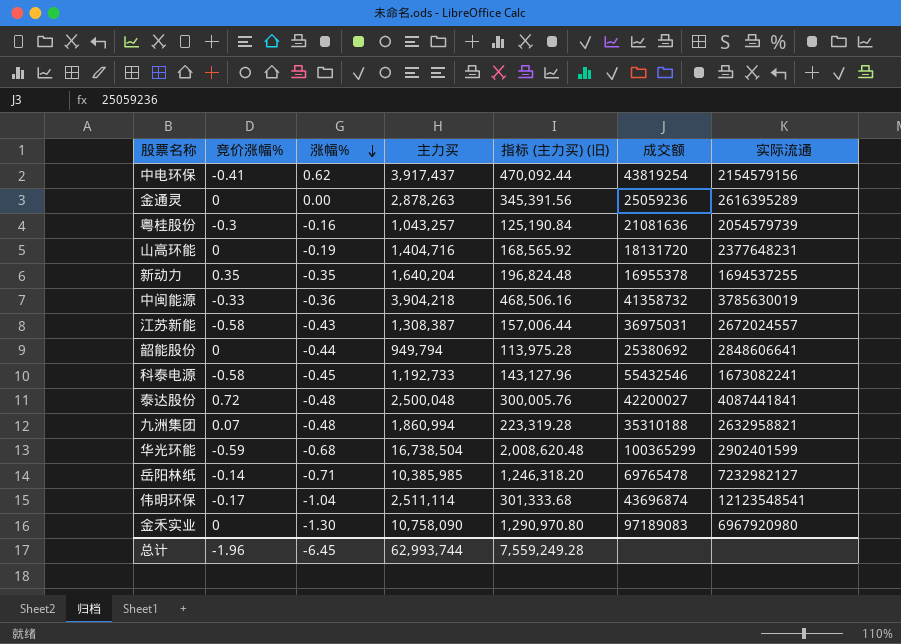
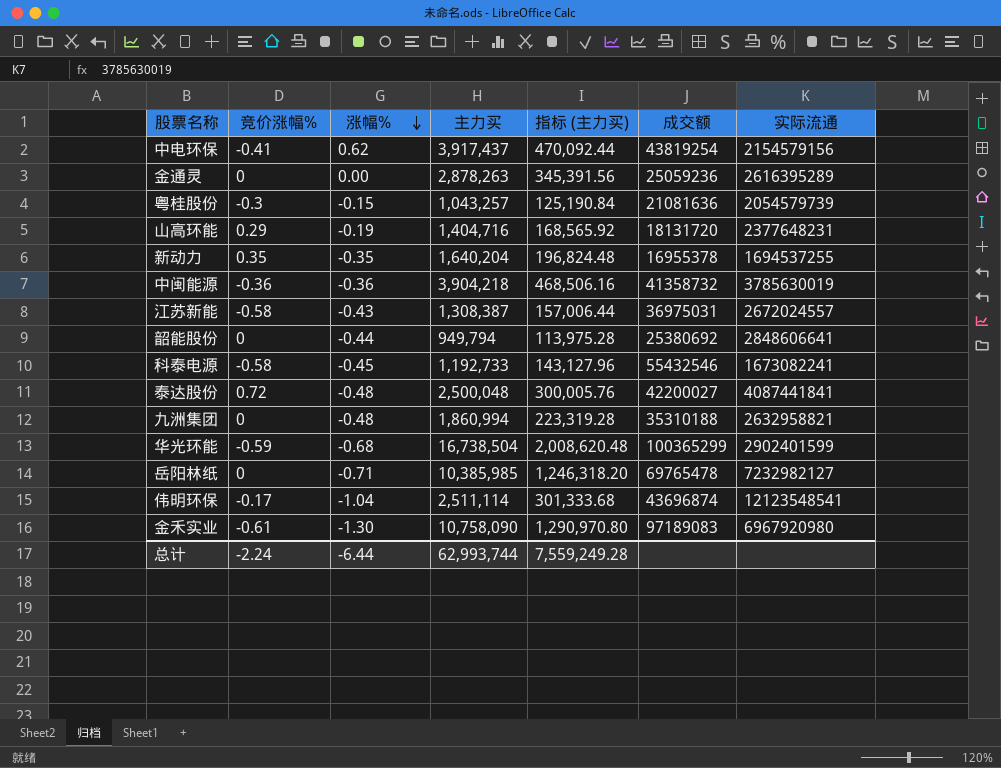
column name: 指标 (主力买) (旧) -> 指标 (主力买)
粤桂股份 | 涨幅%: -0.16 -> -0.15
山高环能 | 竞价涨幅%: 0 -> 0.29
中闽能源 | 竞价涨幅%: -0.33 -> -0.36
九洲集团 | 竞价涨幅%: 0.07 -> 0
岳阳林纸 | 竞价涨幅%: -0.14 -> 0
金禾实业 | 竞价涨幅%: 0 -> -0.61
总计 | 竞价涨幅%: -1.96 -> -2.24
总计 | 涨幅%: -6.45 -> -6.44

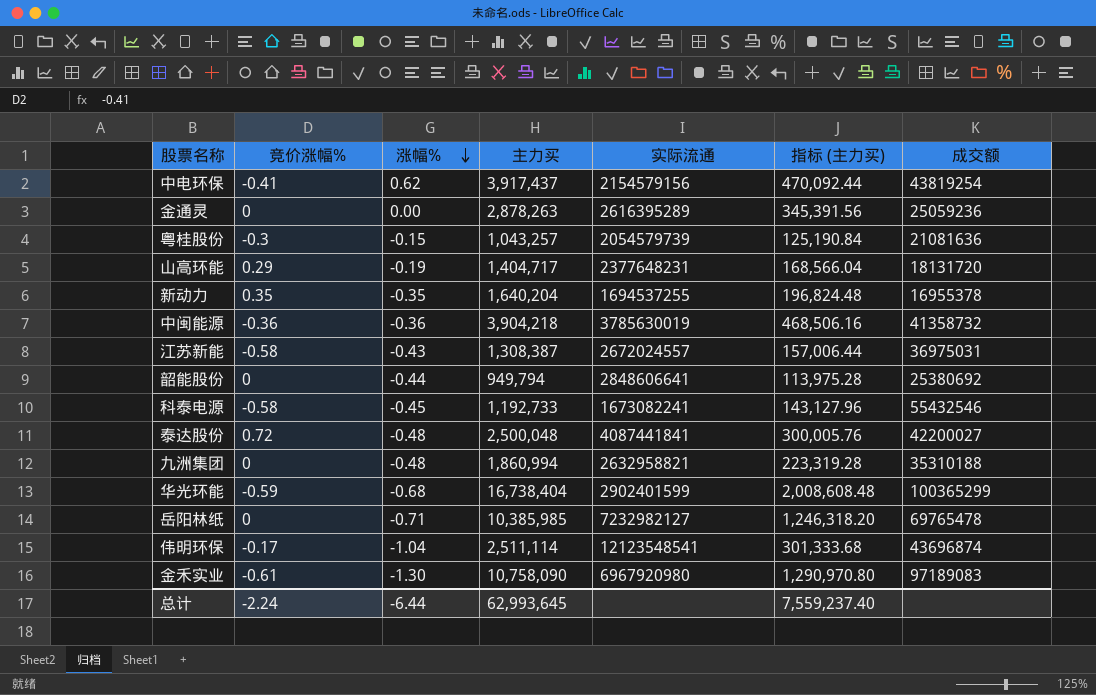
column 实际流通 | position: 7 -> 5
山高环能 | 主力买: 1,404,716 -> 1,404,717
山高环能 | 指标 (主力买): 168,565.92 -> 168,566.04
华光环能 | 主力买: 16,738,504 -> 16,738,404
华光环能 | 指标 (主力买): 2,008,620.48 -> 2,008,608.48
总计 | 主力买: 62,993,744 -> 62,993,645
总计 | 指标 (主力买): 7,559,249.28 -> 7,559,237.40

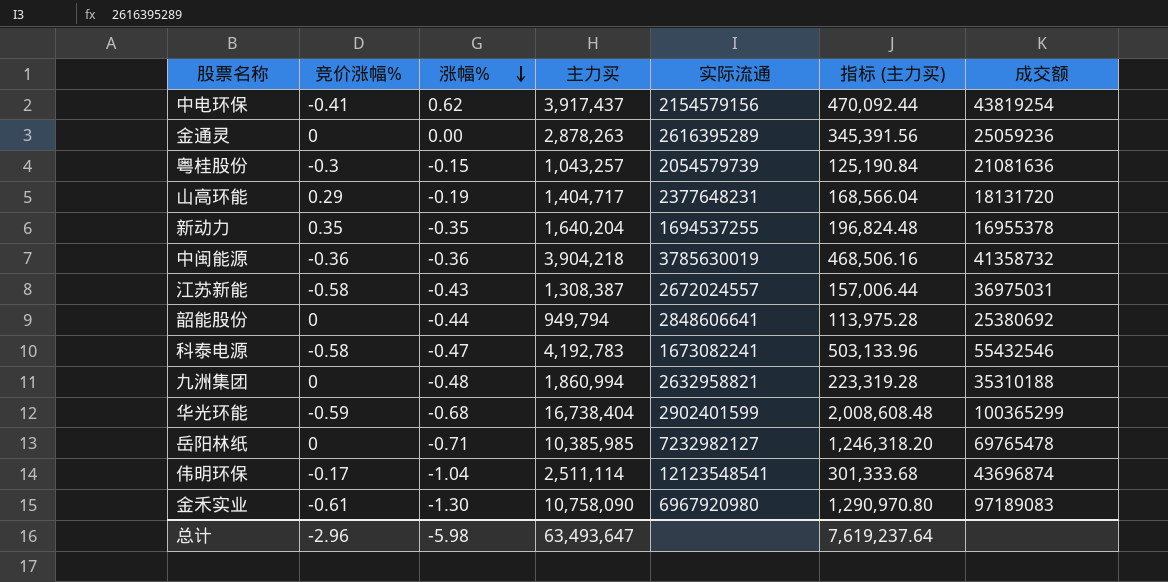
row 泰达股份: 0.72 | -0.48 | 2,500,048 | 4087441841 | 300,005.76 | 42200027 -> none
科泰电源 | 涨幅%: -0.45 -> -0.47
科泰电源 | 主力买: 1,192,733 -> 4,192,783
科泰电源 | 指标 (主力买): 143,127.96 -> 503,133.96
总计 | 竞价涨幅%: -2.24 -> -2.96
总计 | 涨幅%: -6.44 -> -5.98
总计 | 主力买: 62,993,645 -> 63,493,647
总计 | 指标 (主力买): 7,559,237.40 -> 7,619,237.64

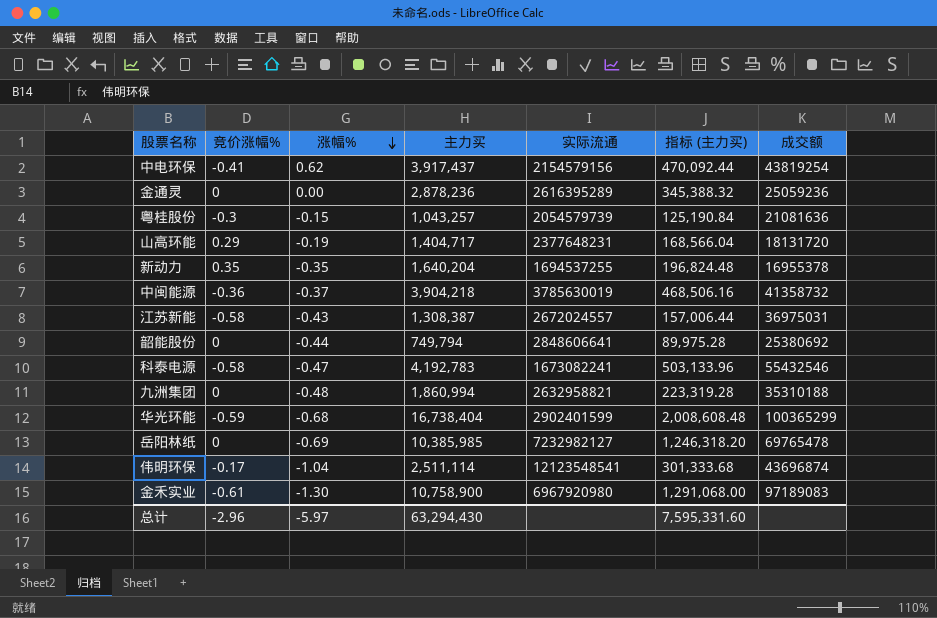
金通灵 | 主力买: 2,878,263 -> 2,878,236
金通灵 | 指标 (主力买): 345,391.56 -> 345,388.32
中闽能源 | 涨幅%: -0.36 -> -0.37
韶能股份 | 主力买: 949,794 -> 749,794
韶能股份 | 指标 (主力买): 113,975.28 -> 89,975.28
岳阳林纸 | 涨幅%: -0.71 -> -0.69
金禾实业 | 主力买: 10,758,090 -> 10,758,900
金禾实业 | 指标 (主力买): 1,290,970.80 -> 1,291,068.00
总计 | 涨幅%: -5.98 -> -5.97
总计 | 主力买: 63,493,647 -> 63,294,430
总计 | 指标 (主力买): 7,619,237.64 -> 7,595,331.60

